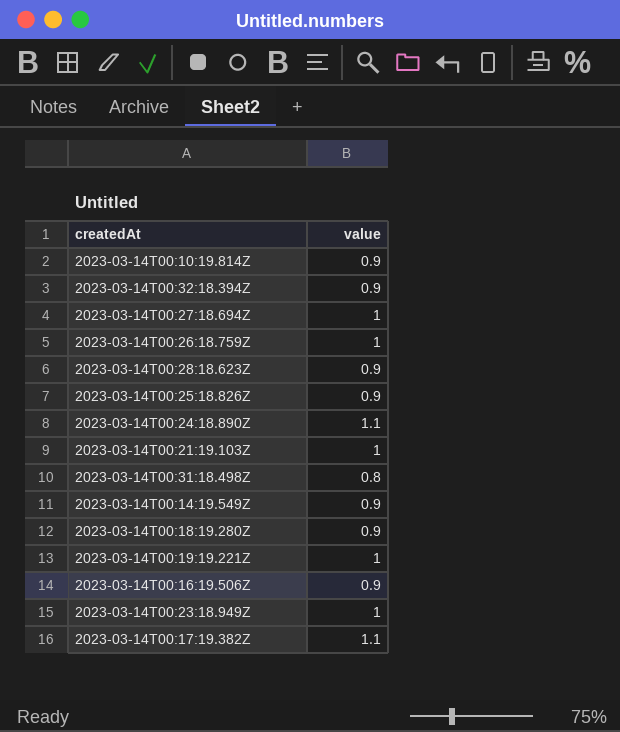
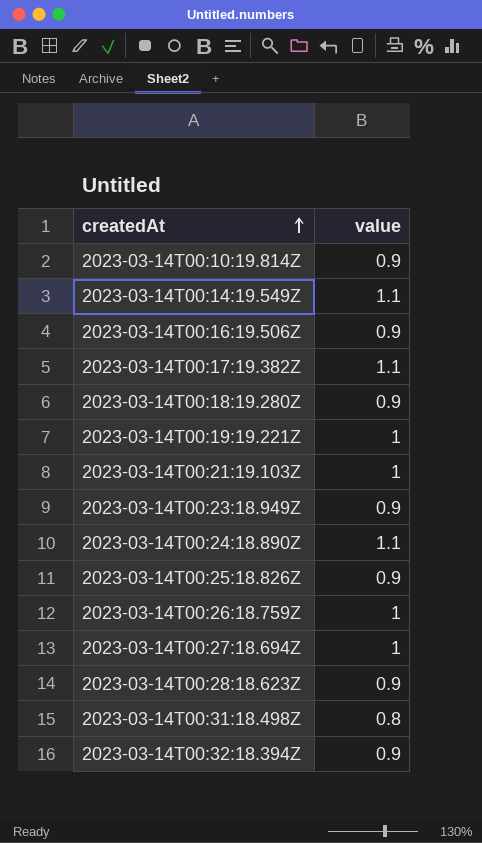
row order: none -> createdAt ascending
2023-03-14T00:14:19.549Z | value: 0.9 -> 1.1
2023-03-14T00:23:18.949Z | value: 1 -> 0.9

